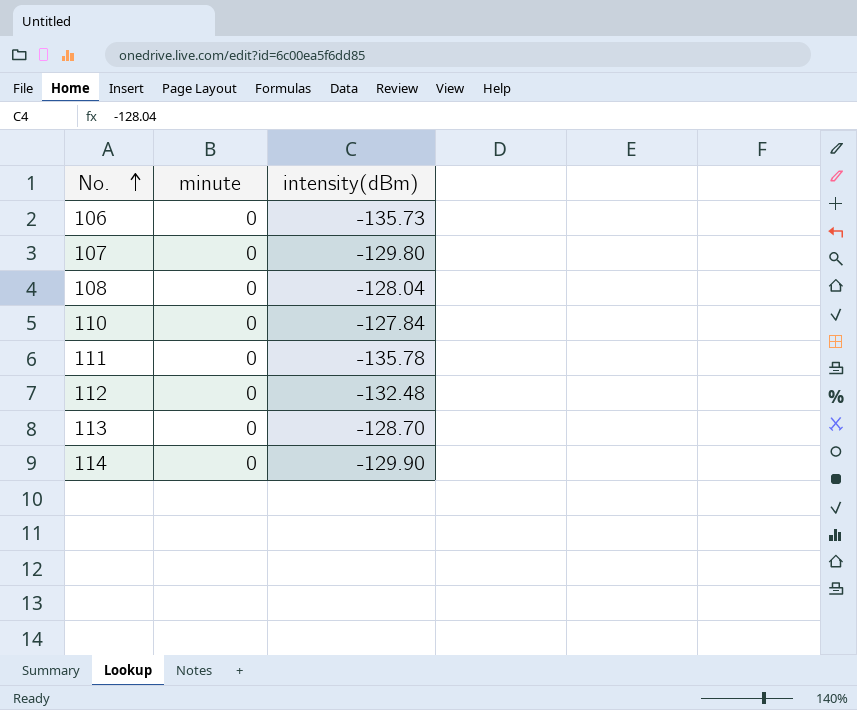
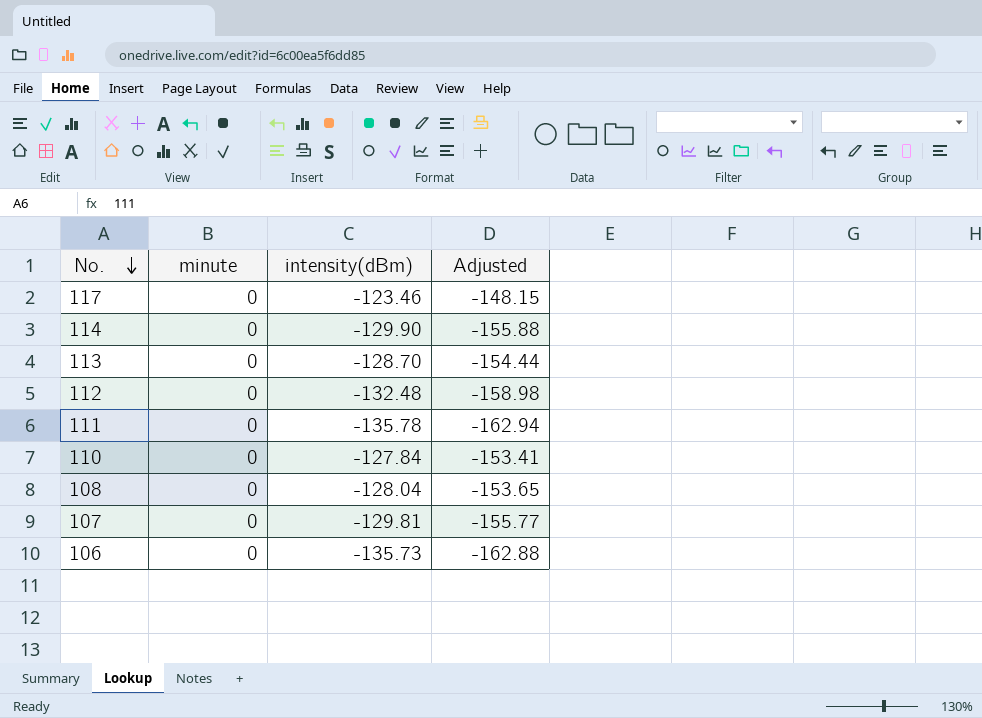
row order: No. ascending -> No. descending
column Adjusted | formula: none -> [intensity(dBm)] * 1.2
row 117: none -> 0 | -123.46 | -148.15
107 | intensity(dBm): -129.80 -> -129.81

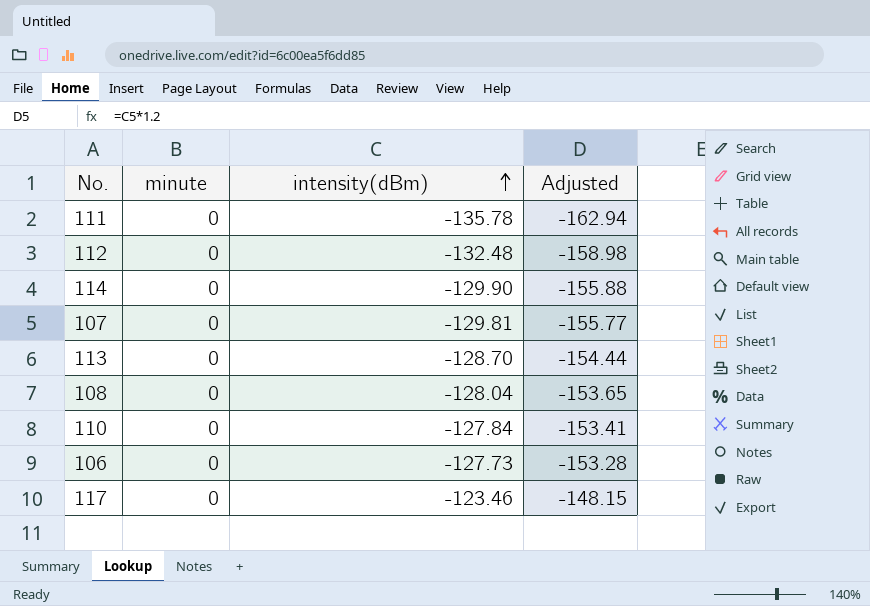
row order: No. descending -> intensity(dBm) ascending
106 | intensity(dBm): -135.73 -> -127.73
106 | Adjusted: -162.88 -> -153.28

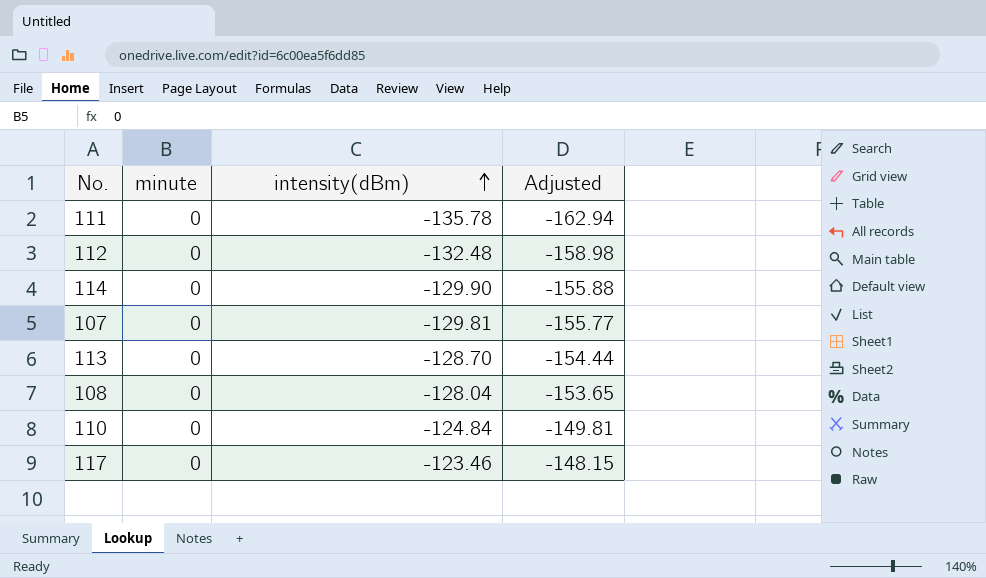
row 106: 0 | -127.73 | -153.28 -> none
110 | intensity(dBm): -127.84 -> -124.84
110 | Adjusted: -153.41 -> -149.81

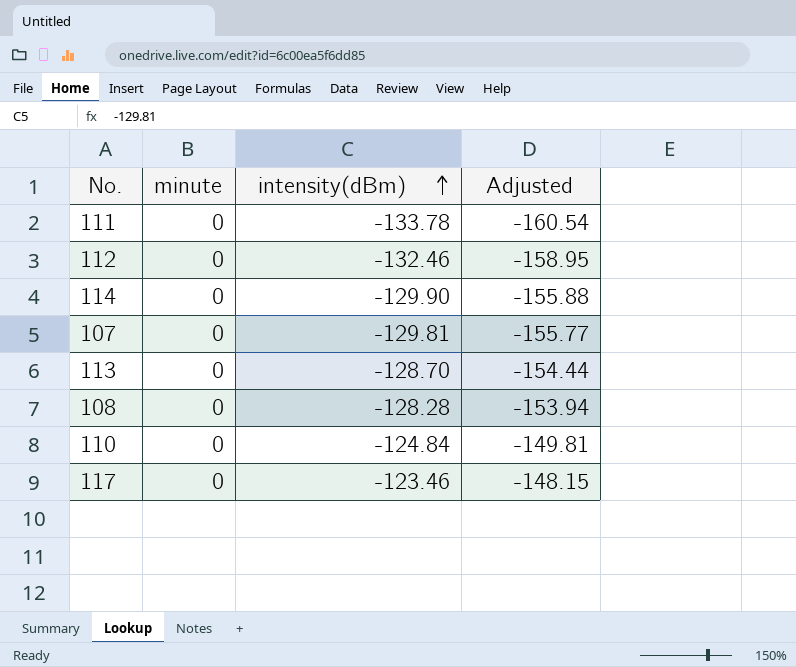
111 | intensity(dBm): -135.78 -> -133.78
111 | Adjusted: -162.94 -> -160.54
112 | intensity(dBm): -132.48 -> -132.46
112 | Adjusted: -158.98 -> -158.95
108 | intensity(dBm): -128.04 -> -128.28
108 | Adjusted: -153.65 -> -153.94

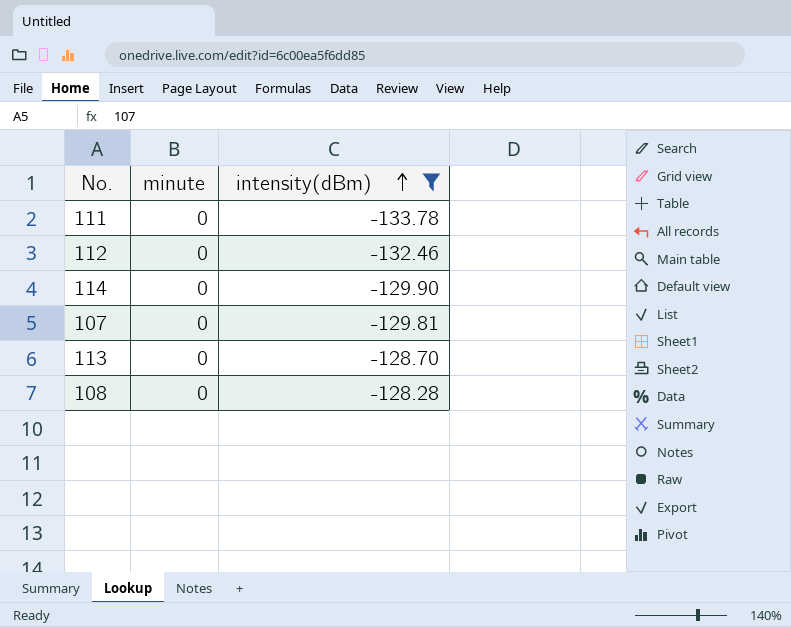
filter: none -> intensity(dBm) <= -128.28
column Adjusted | formula: [intensity(dBm)] * 1.2 -> none

